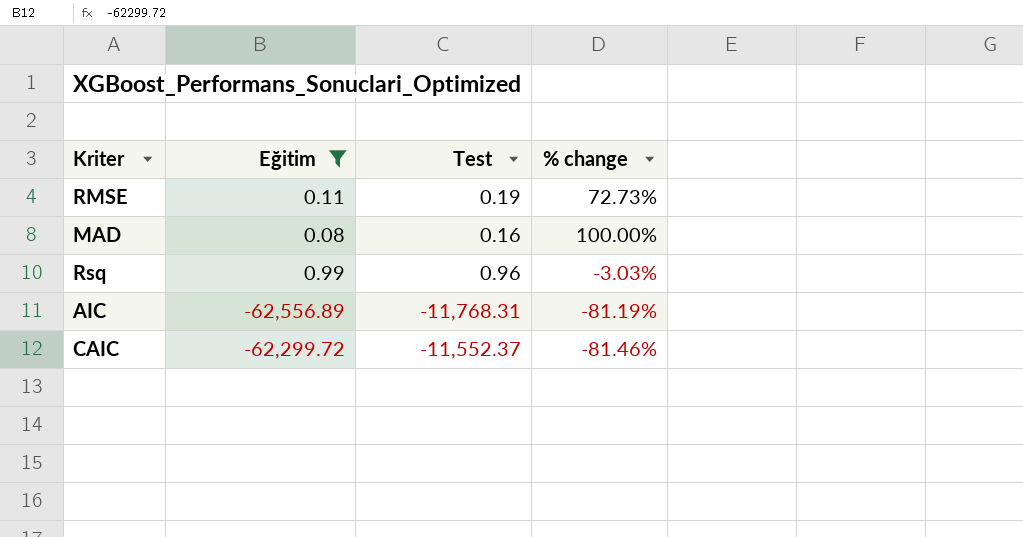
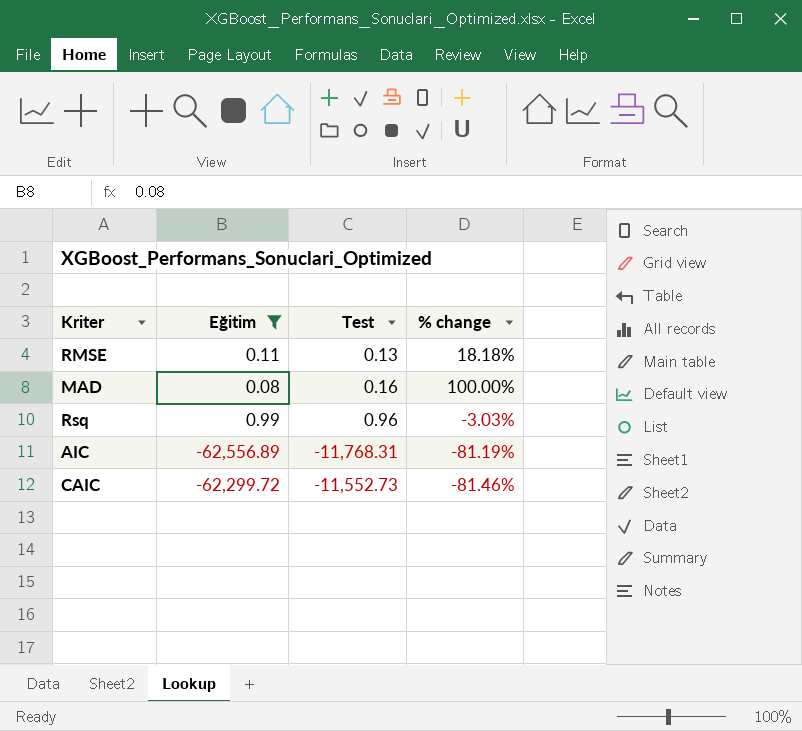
RMSE | Test: 0.19 -> 0.13
RMSE | % change: 72.73% -> 18.18%
CAIC | Test: -11,552.37 -> -11,552.73

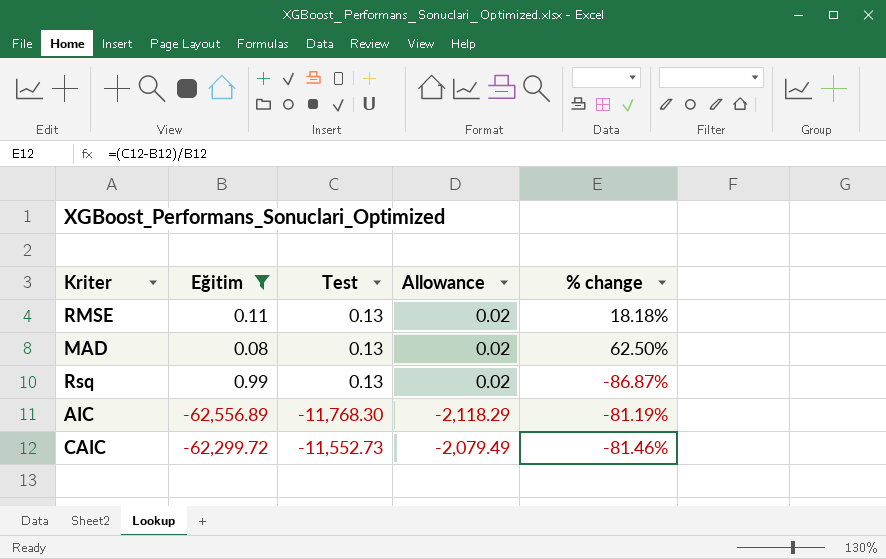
column Allowance | formula: none -> [Test] * 0.18
MAD | Test: 0.16 -> 0.13
MAD | % change: 100.00% -> 62.50%
Rsq | Test: 0.96 -> 0.13
Rsq | % change: -3.03% -> -86.87%
AIC | Test: -11,768.31 -> -11,768.30

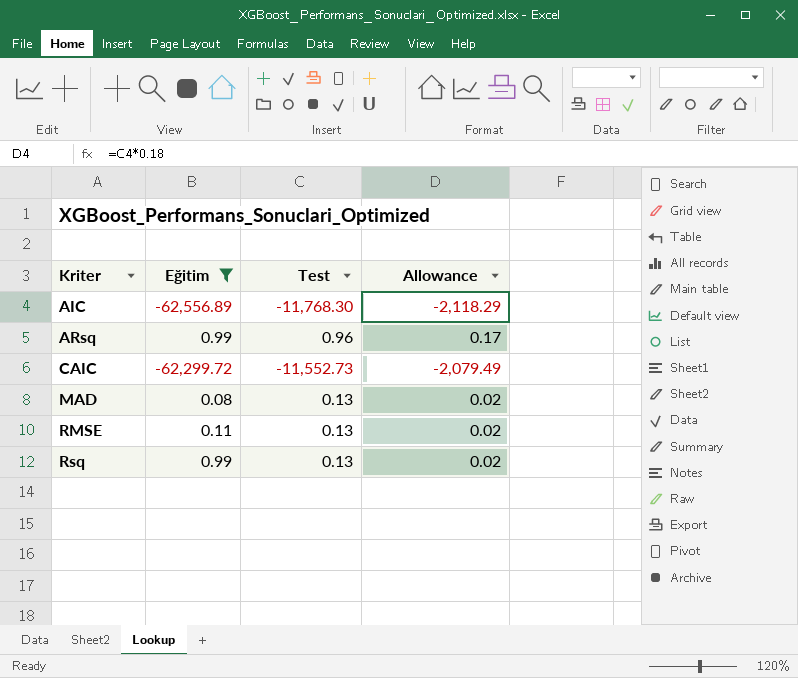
row order: none -> Kriter ascending
column % change | formula: ([Test] - [Eğitim]) / [Eğitim] -> none
row ARsq: none -> 0.99 | 0.96 | 0.17

